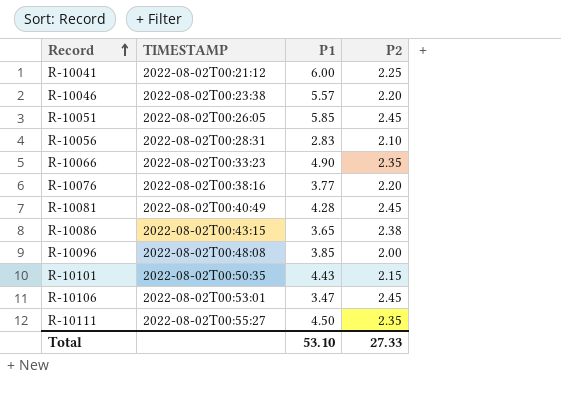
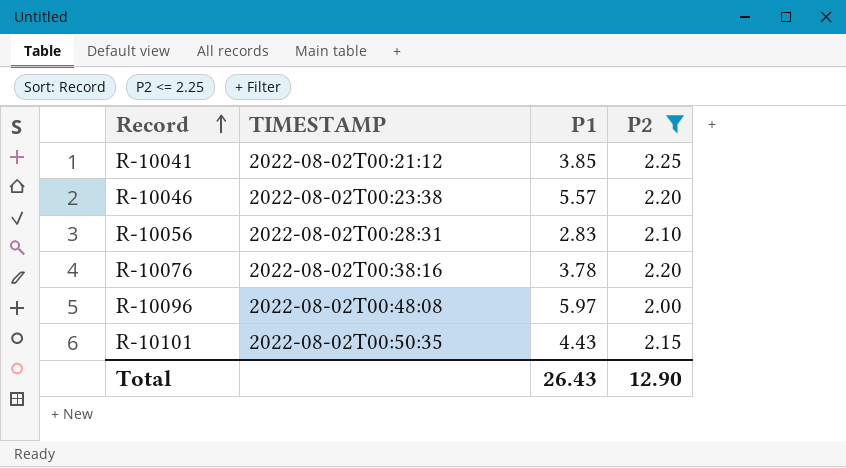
filter: none -> P2 <= 2.25
R-10041 | P1: 6.00 -> 3.85
R-10076 | P1: 3.77 -> 3.78
R-10096 | P1: 3.85 -> 5.97
Total | P1: 53.10 -> 26.43
Total | P2: 27.33 -> 12.90

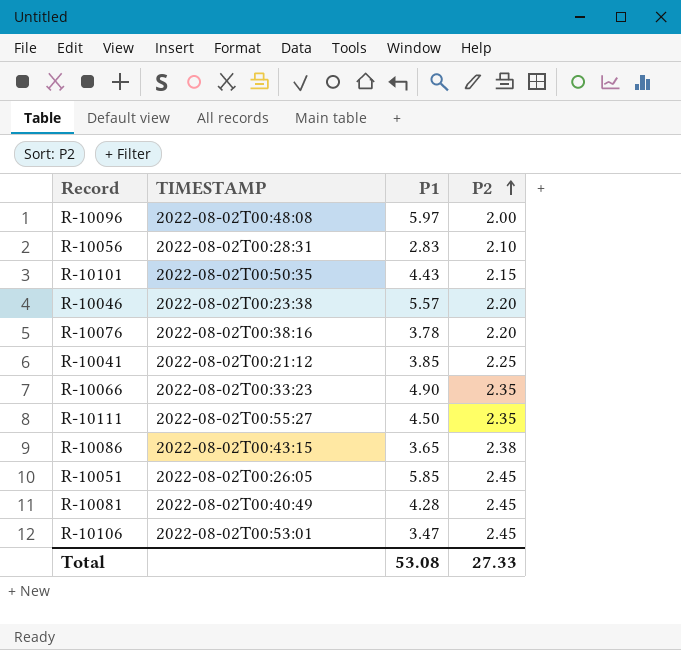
filter: P2 <= 2.25 -> none
row order: Record ascending -> P2 ascending
Total | P1: 26.43 -> 53.08
Total | P2: 12.90 -> 27.33

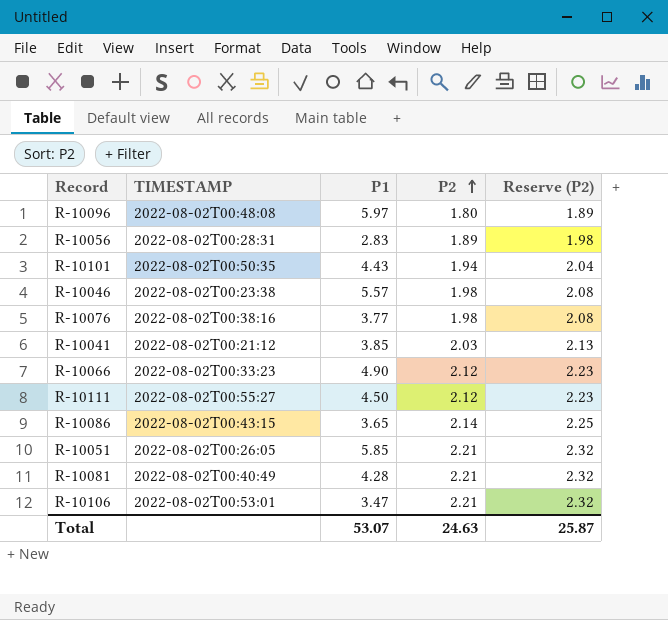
column Reserve (P2) | formula: none -> [P2] * 1.05
R-10096 | P2: 2.00 -> 1.80
R-10056 | P2: 2.10 -> 1.89
R-10101 | P2: 2.15 -> 1.94
R-10046 | P2: 2.20 -> 1.98
R-10076 | P1: 3.78 -> 3.77
R-10076 | P2: 2.20 -> 1.98
R-10041 | P2: 2.25 -> 2.03
R-10066 | P2: 2.35 -> 2.12
R-10111 | P2: 2.35 -> 2.12
R-10086 | P2: 2.38 -> 2.14
R-10051 | P2: 2.45 -> 2.21
R-10081 | P2: 2.45 -> 2.21
R-10106 | P2: 2.45 -> 2.21
Total | P1: 53.08 -> 53.07
Total | P2: 27.33 -> 24.63

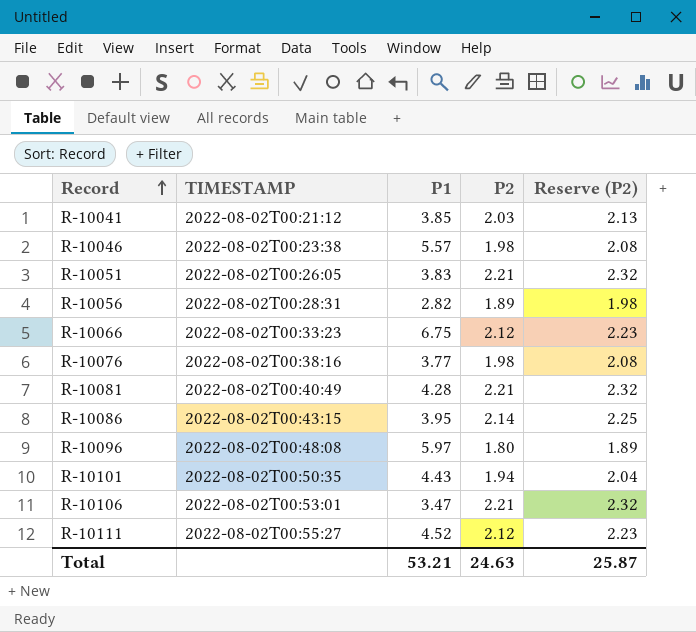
row order: P2 ascending -> Record ascending
R-10051 | P1: 5.85 -> 3.83
R-10056 | P1: 2.83 -> 2.82
R-10066 | P1: 4.90 -> 6.75
R-10086 | P1: 3.65 -> 3.95
R-10111 | P1: 4.50 -> 4.52
Total | P1: 53.07 -> 53.21

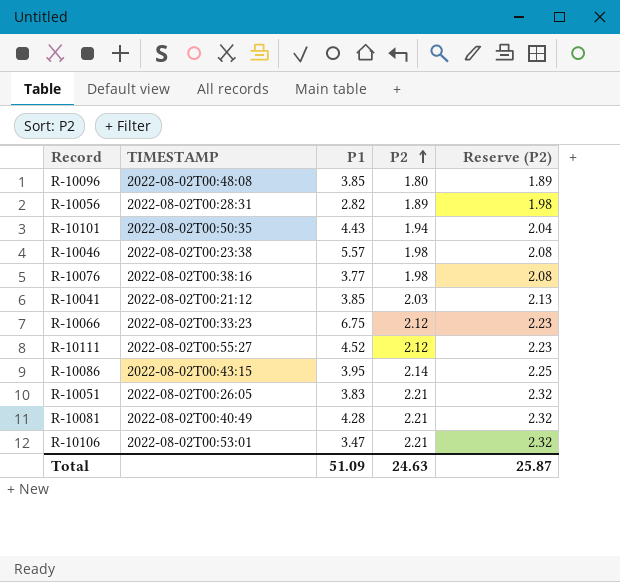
row order: Record ascending -> P2 ascending
R-10096 | P1: 5.97 -> 3.85
Total | P1: 53.21 -> 51.09

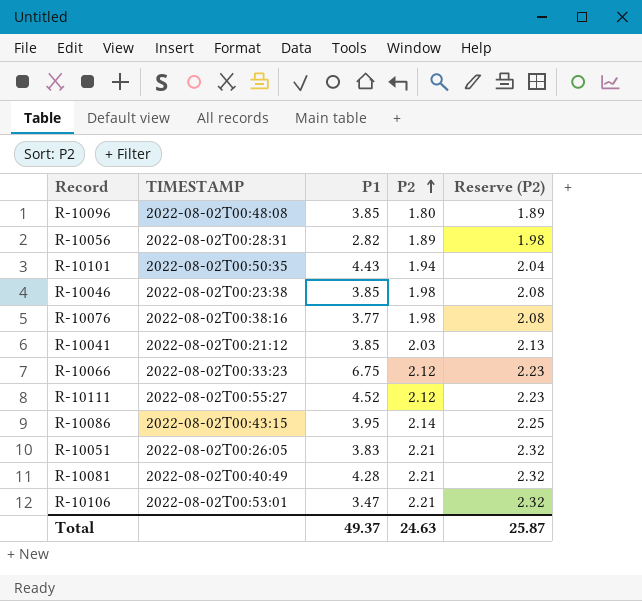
R-10046 | P1: 5.57 -> 3.85
Total | P1: 51.09 -> 49.37

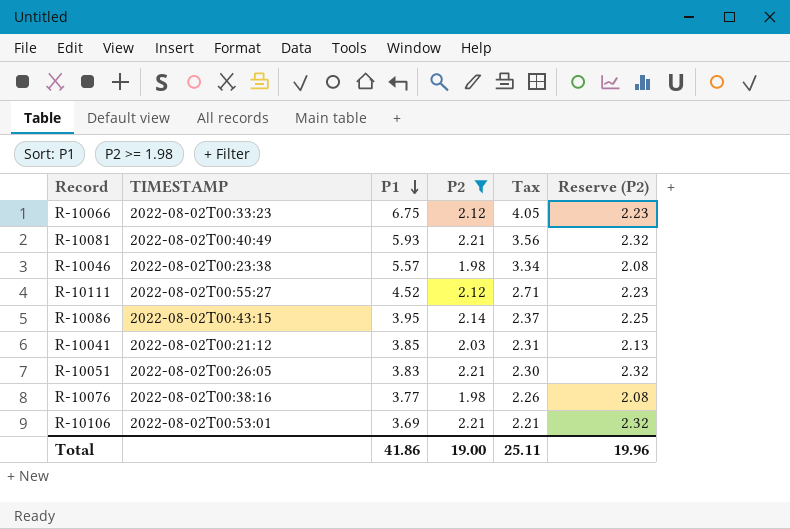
filter: none -> P2 >= 1.98
row order: P2 ascending -> P1 descending
column Tax | formula: none -> [P1] * 0.6
R-10081 | P1: 4.28 -> 5.93
R-10046 | P1: 3.85 -> 5.57
R-10106 | P1: 3.47 -> 3.69
Total | P1: 49.37 -> 41.86
Total | P2: 24.63 -> 19.00
Total | Reserve (P2): 25.87 -> 19.96

